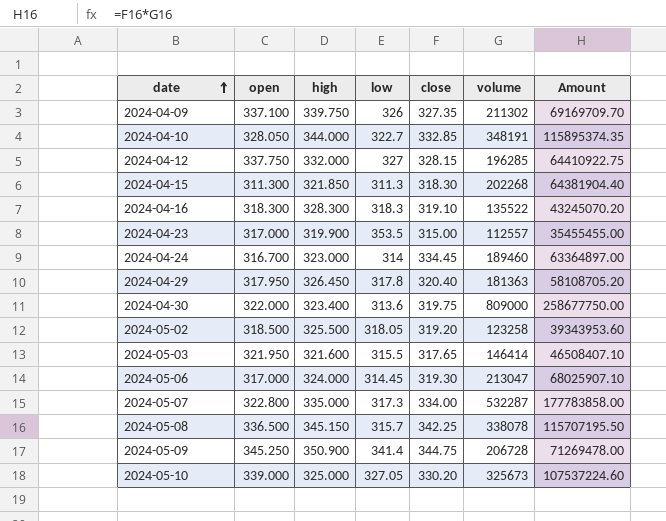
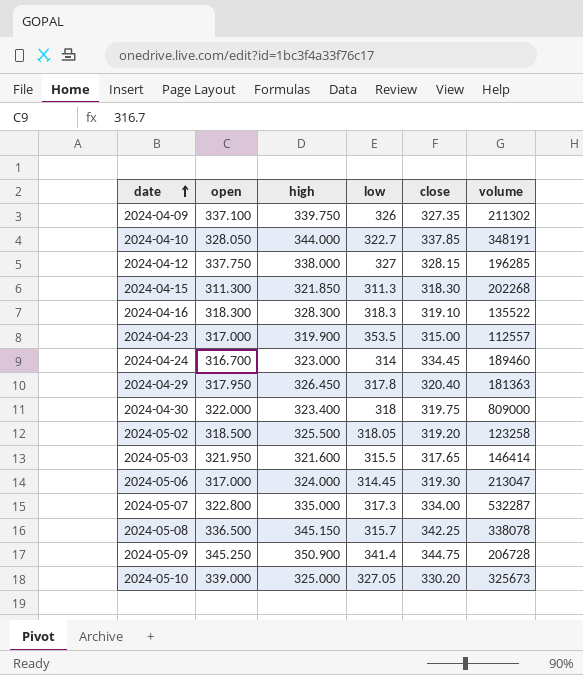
column Amount | formula: [close] * [volume] -> none
2024-04-10 | close: 332.85 -> 337.85
2024-04-12 | high: 332.000 -> 338.000
2024-04-30 | low: 313.6 -> 318

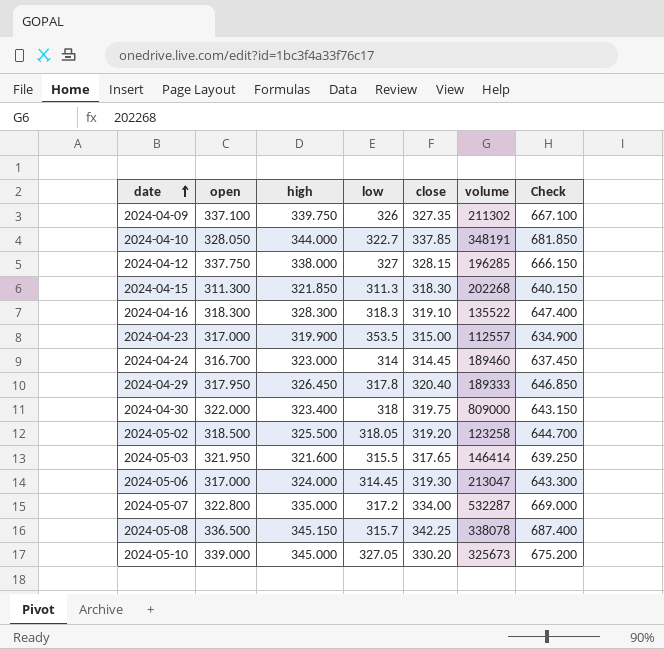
column Check | formula: none -> [high] + [close]
row 2024-05-09: 345.250 | 350.900 | 341.4 | 344.75 | 206728 -> none
2024-04-24 | close: 334.45 -> 314.45
2024-04-29 | volume: 181363 -> 189333
2024-05-07 | low: 317.3 -> 317.2
2024-05-10 | high: 325.000 -> 345.000

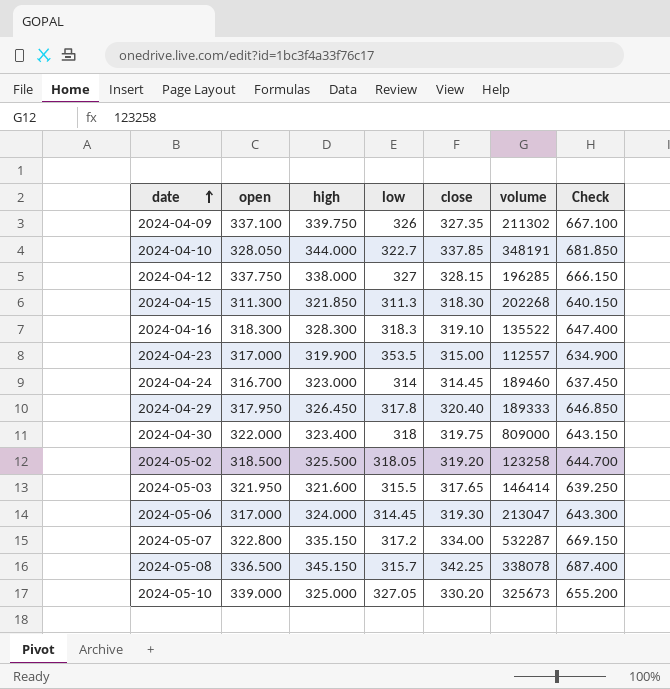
2024-05-07 | high: 335.000 -> 335.150
2024-05-07 | Check: 669.000 -> 669.150
2024-05-10 | high: 345.000 -> 325.000
2024-05-10 | Check: 675.200 -> 655.200

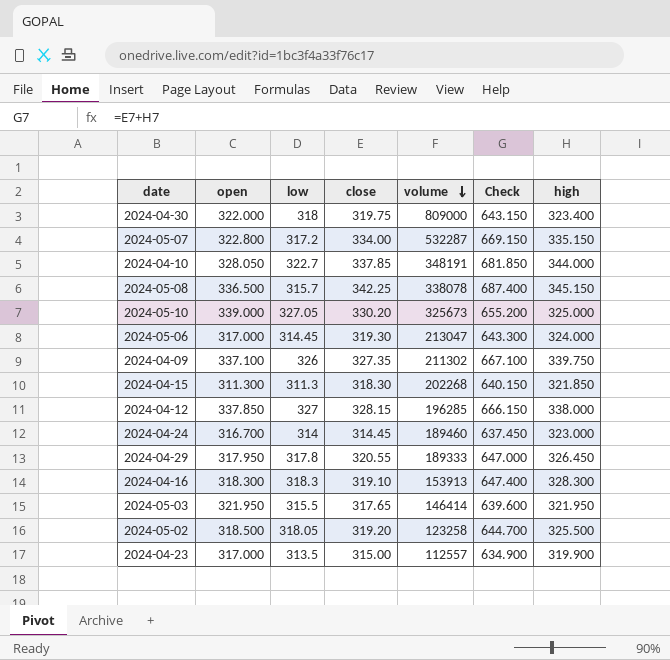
row order: date ascending -> volume descending
column high | position: 3 -> 7
2024-04-12 | open: 337.750 -> 337.850
2024-04-29 | close: 320.40 -> 320.55
2024-04-29 | Check: 646.850 -> 647.000
2024-04-16 | volume: 135522 -> 153913
2024-05-03 | Check: 639.250 -> 639.600
2024-05-03 | high: 321.600 -> 321.950
2024-04-23 | low: 353.5 -> 313.5

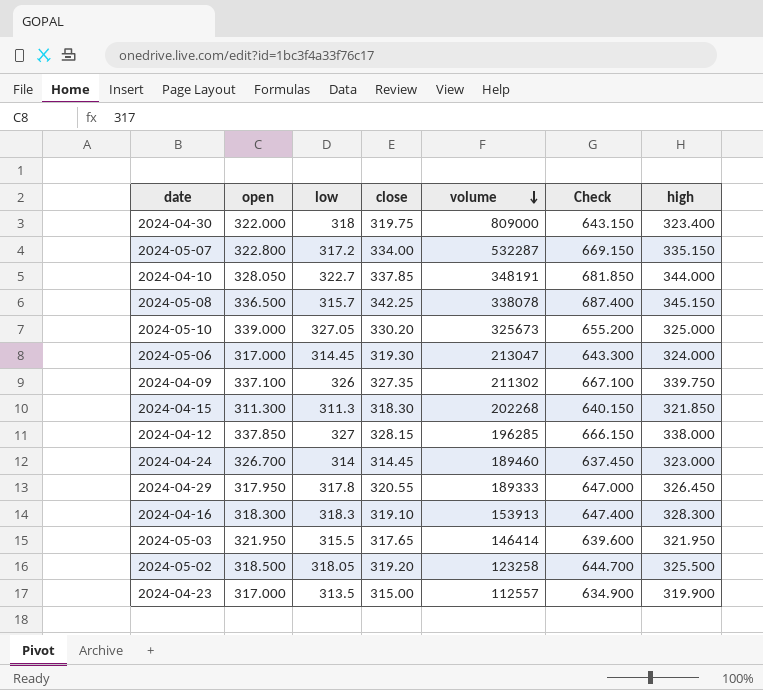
2024-04-24 | open: 316.700 -> 326.700

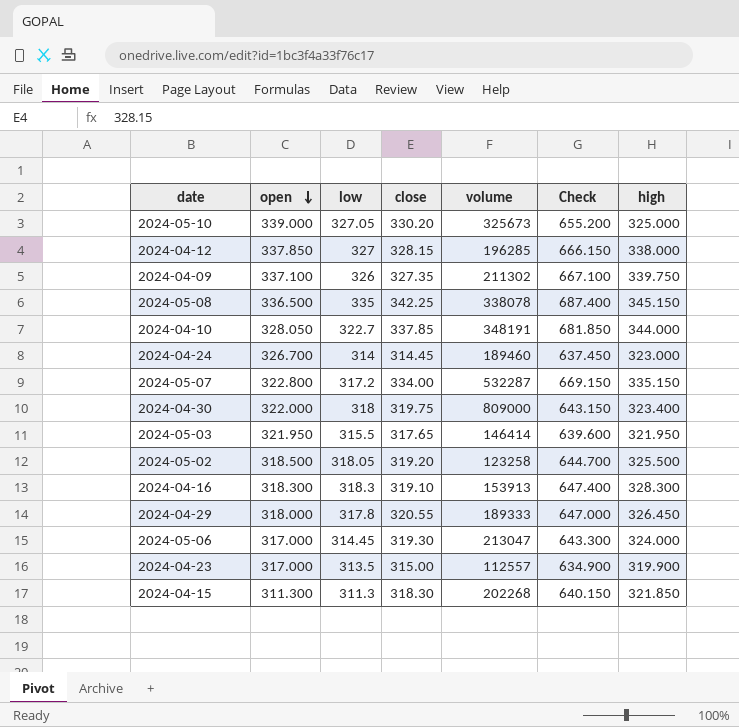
row order: volume descending -> open descending
2024-05-08 | low: 315.7 -> 335
2024-04-29 | open: 317.950 -> 318.000

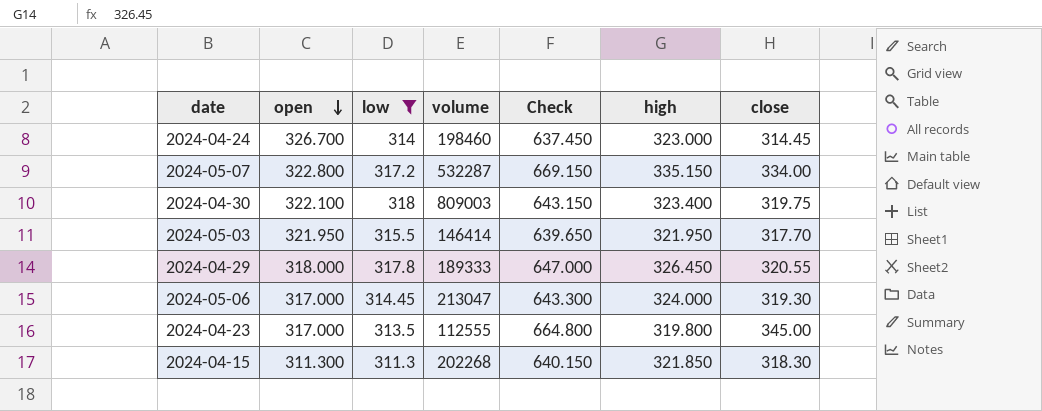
filter: none -> low <= 318
column close | position: 4 -> 7
2024-04-24 | volume: 189460 -> 198460
2024-04-30 | open: 322.000 -> 322.100
2024-04-30 | volume: 809000 -> 809003
2024-05-03 | Check: 639.600 -> 639.650
2024-05-03 | close: 317.65 -> 317.70
2024-04-23 | volume: 112557 -> 112555
2024-04-23 | Check: 634.900 -> 664.800
2024-04-23 | high: 319.900 -> 319.800
2024-04-23 | close: 315.00 -> 345.00

